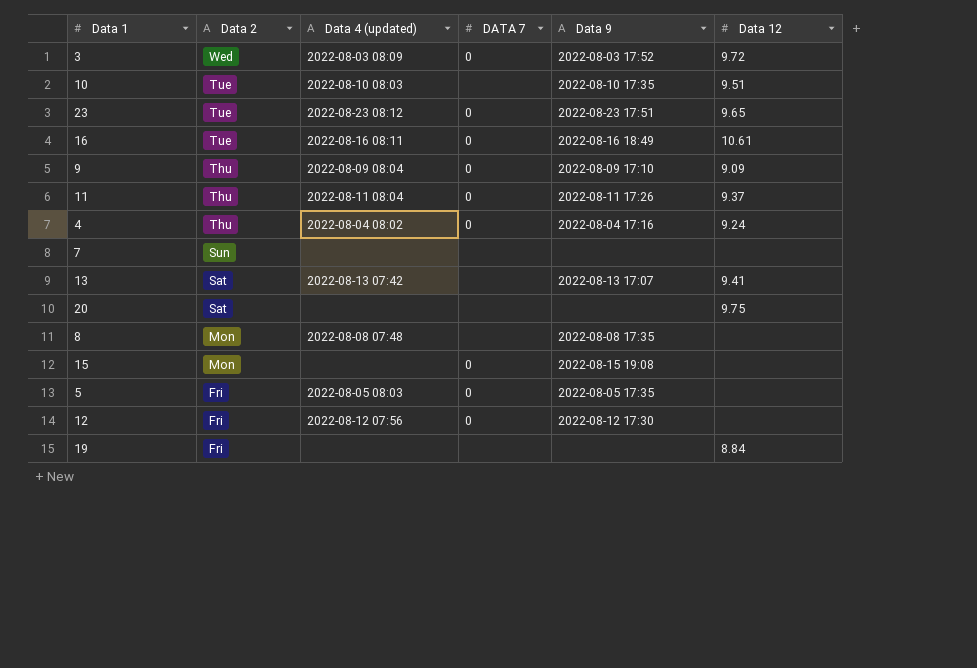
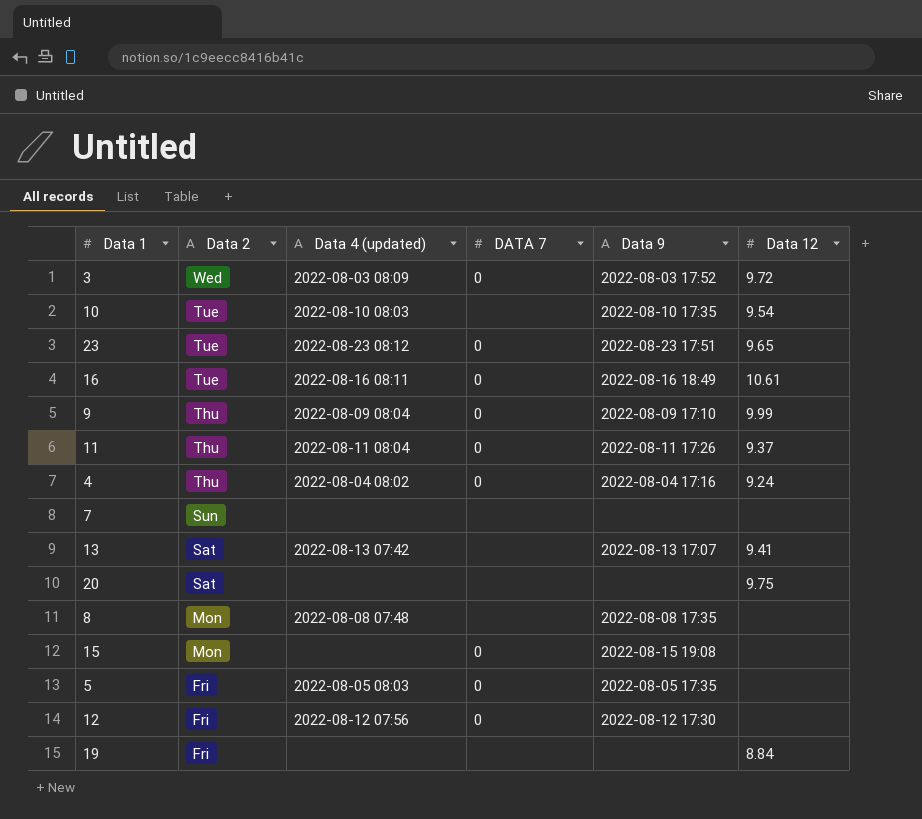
10 | Data 12: 9.51 -> 9.54
9 | Data 12: 9.09 -> 9.99

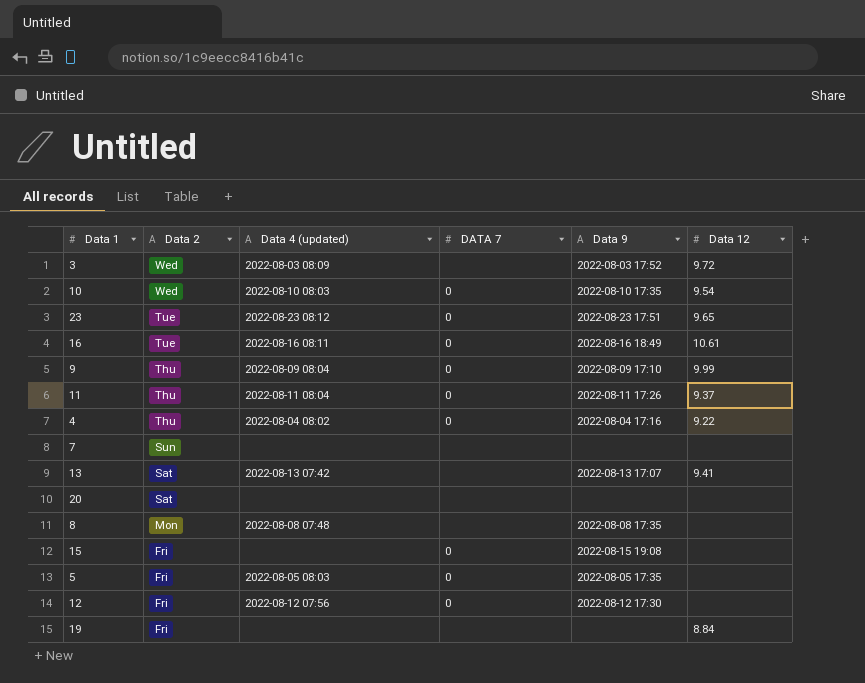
3 | DATA 7: 0 -> none
10 | Data 2: Tue -> Wed
10 | DATA 7: none -> 0
4 | Data 12: 9.24 -> 9.22
20 | Data 12: 9.75 -> none
15 | Data 2: Mon -> Fri

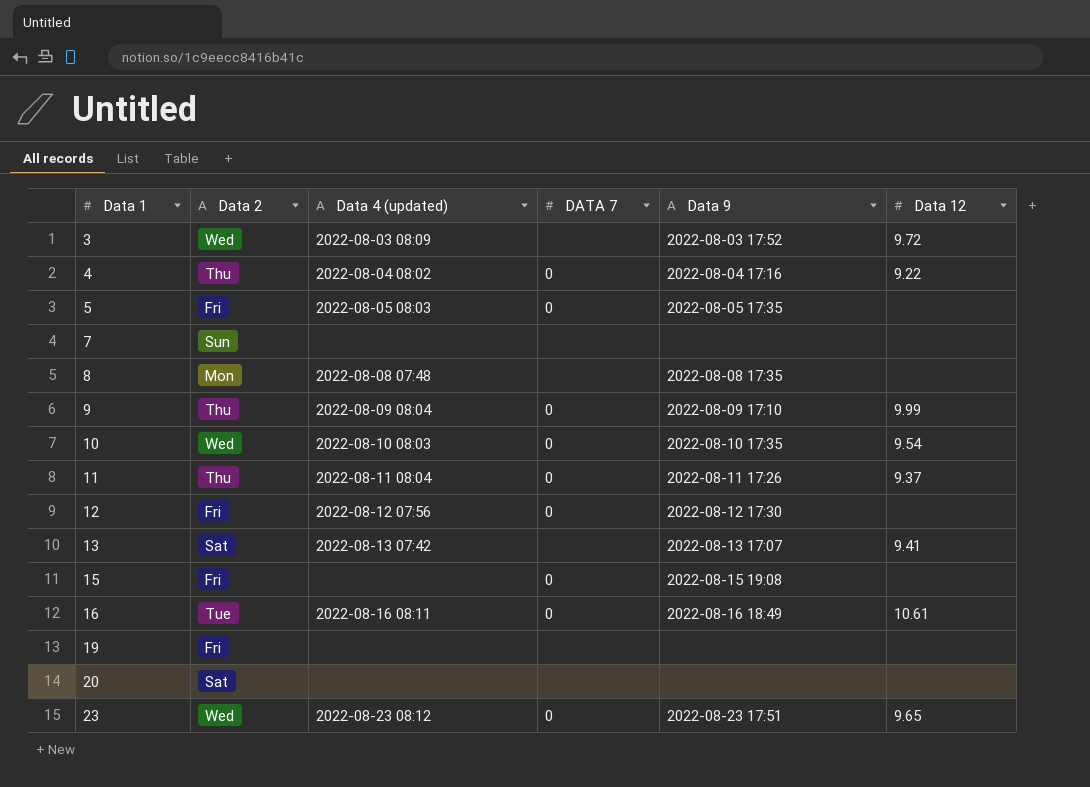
row order: Data 2 descending -> Data 1 ascending
19 | Data 12: 8.84 -> none
23 | Data 2: Tue -> Wed

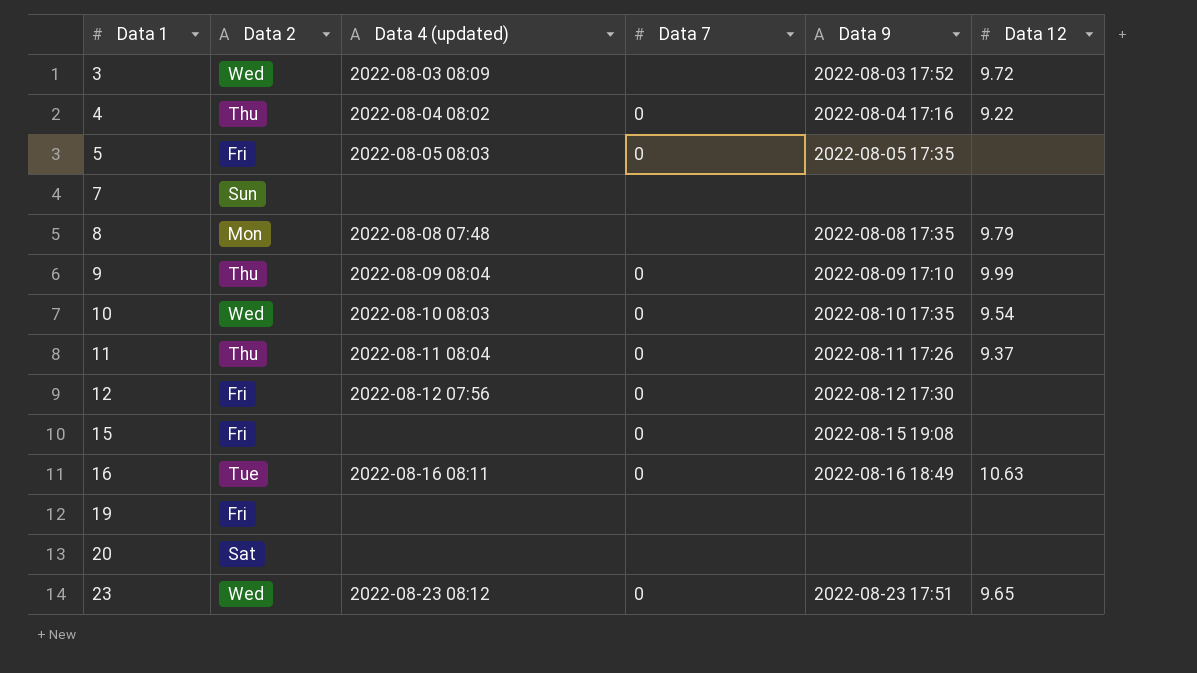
column name: DATA 7 -> Data 7
row 13: Sat | 2022-08-13 07:42 | none | 2022-08-13 17:07 | 9.41 -> none
8 | Data 12: none -> 9.79
16 | Data 12: 10.61 -> 10.63

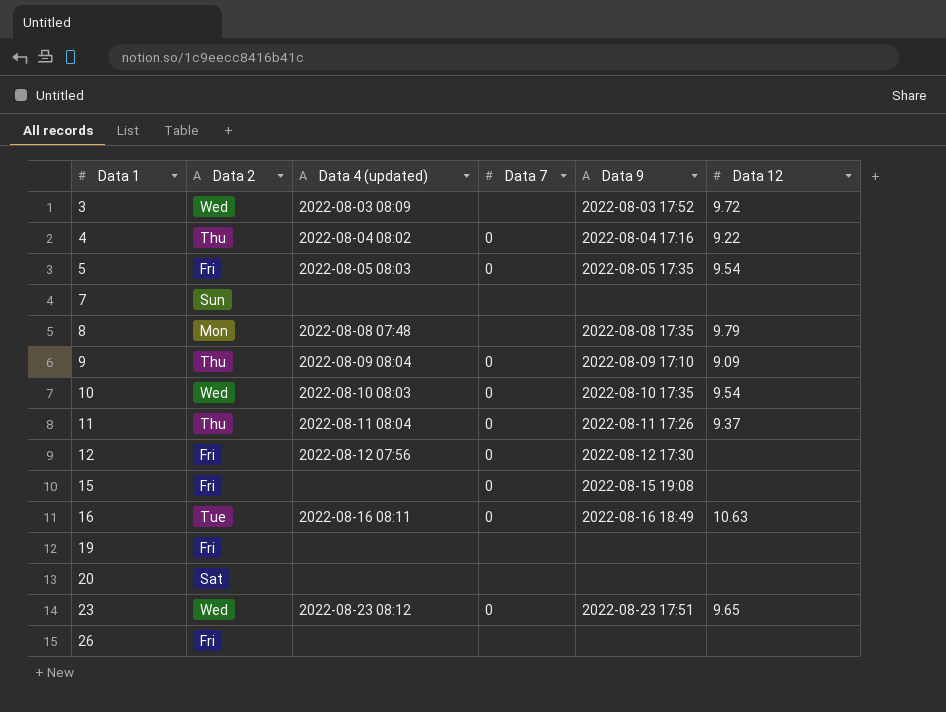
5 | Data 12: none -> 9.54
9 | Data 12: 9.99 -> 9.09
row 26: none -> Fri | none | none | none | none

